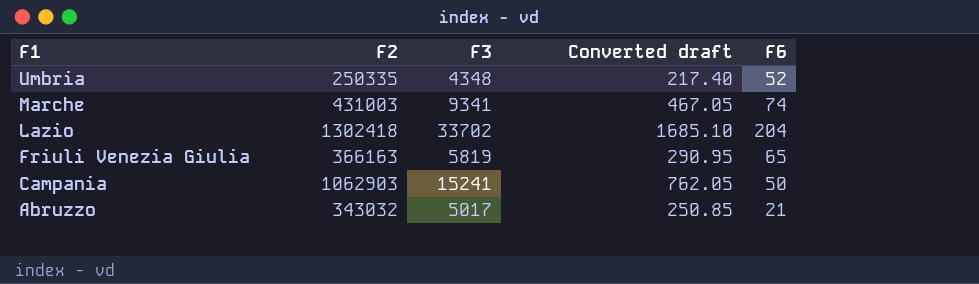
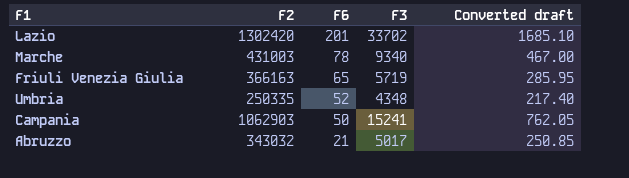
row order: F1 descending -> F6 descending
column F6 | position: 5 -> 3
Lazio | F2: 1302418 -> 1302420
Lazio | F6: 204 -> 201
Marche | F6: 74 -> 78
Marche | F3: 9341 -> 9340
Marche | Converted draft: 467.05 -> 467.00
Friuli Venezia Giulia | F3: 5819 -> 5719
Friuli Venezia Giulia | Converted draft: 290.95 -> 285.95

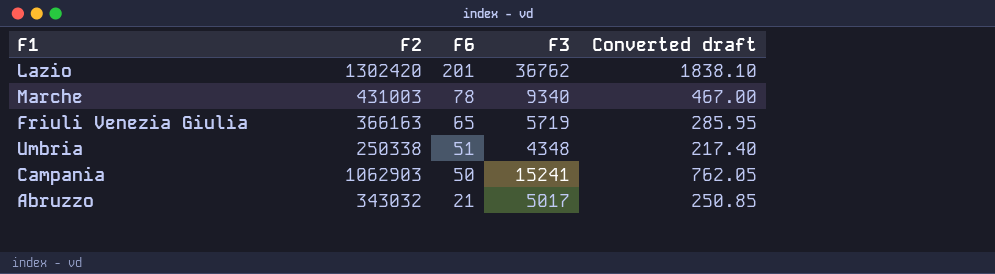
Lazio | F3: 33702 -> 36762
Lazio | Converted draft: 1685.10 -> 1838.10
Umbria | F2: 250335 -> 250338
Umbria | F6: 52 -> 51

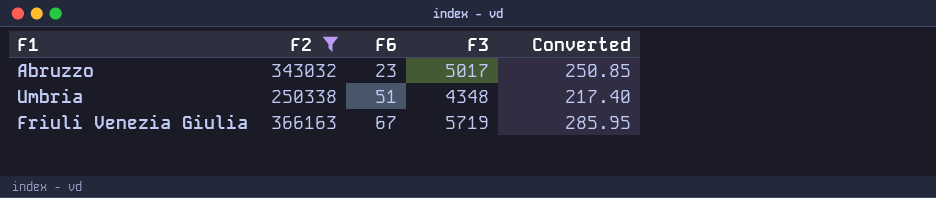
filter: none -> F2 <= 366163
row order: F6 descending -> F6 ascending
column name: Converted draft -> Converted
Abruzzo | F6: 21 -> 23
Friuli Venezia Giulia | F6: 65 -> 67

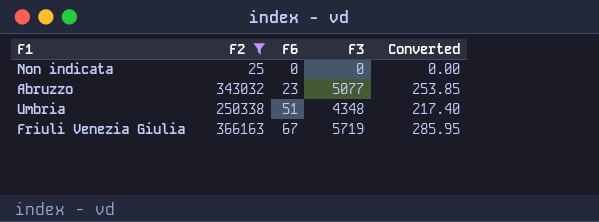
row Non indicata: none -> 25 | 0 | 0 | 0.00
Abruzzo | F3: 5017 -> 5077
Abruzzo | Converted: 250.85 -> 253.85

